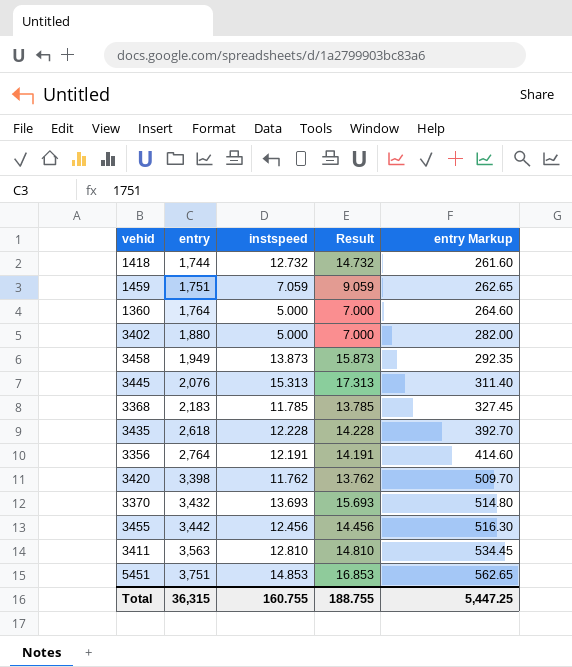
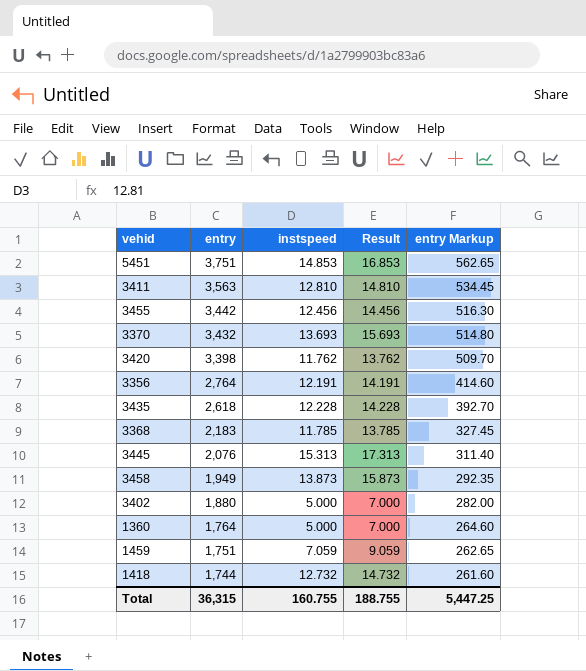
row order: entry ascending -> entry descending

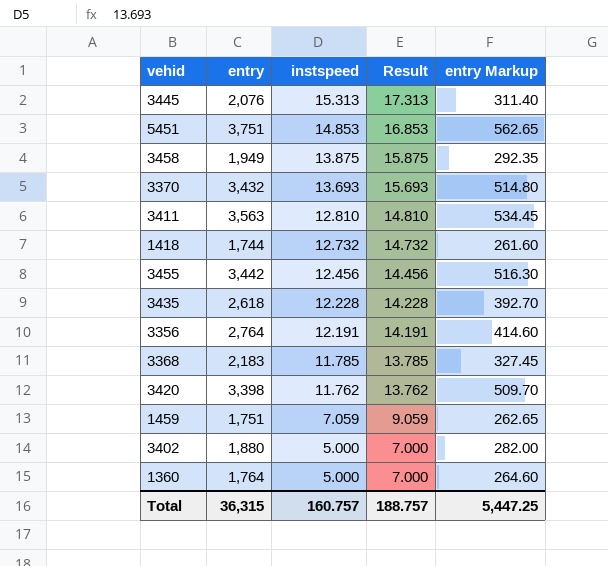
row order: entry descending -> instspeed descending
3458 | instspeed: 13.873 -> 13.875
3458 | Result: 15.873 -> 15.875
Total | instspeed: 160.755 -> 160.757
Total | Result: 188.755 -> 188.757

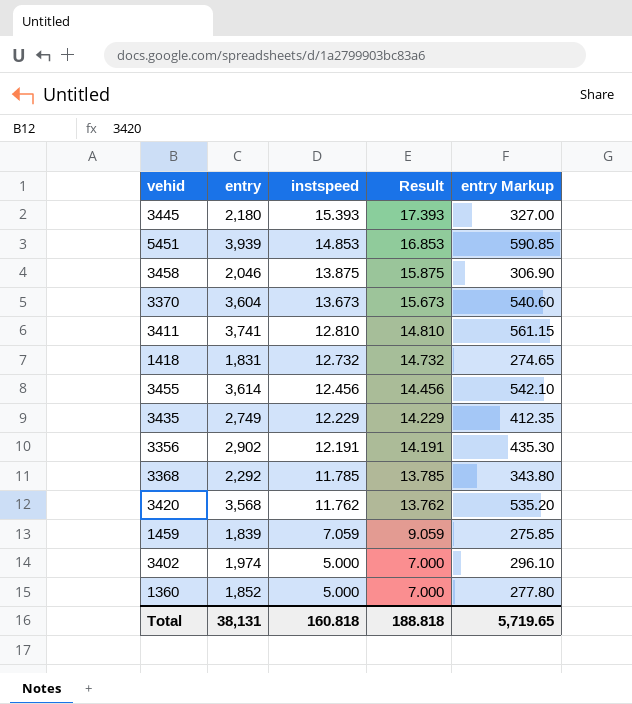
3445 | entry: 2,076 -> 2,180
3445 | instspeed: 15.313 -> 15.393
3445 | Result: 17.313 -> 17.393
3445 | entry Markup: 311.40 -> 327.00
5451 | entry: 3,751 -> 3,939
5451 | entry Markup: 562.65 -> 590.85
3458 | entry: 1,949 -> 2,046
3458 | entry Markup: 292.35 -> 306.90
3370 | entry: 3,432 -> 3,604
3370 | instspeed: 13.693 -> 13.673
3370 | Result: 15.693 -> 15.673
3370 | entry Markup: 514.80 -> 540.60
3411 | entry: 3,563 -> 3,741
3411 | entry Markup: 534.45 -> 561.15
1418 | entry: 1,744 -> 1,831
1418 | entry Markup: 261.60 -> 274.65
3455 | entry: 3,442 -> 3,614
3455 | entry Markup: 516.30 -> 542.10
3435 | entry: 2,618 -> 2,749
3435 | instspeed: 12.228 -> 12.229
3435 | Result: 14.228 -> 14.229
3435 | entry Markup: 392.70 -> 412.35
3356 | entry: 2,764 -> 2,902
3356 | entry Markup: 414.60 -> 435.30
3368 | entry: 2,183 -> 2,292
3368 | entry Markup: 327.45 -> 343.80
3420 | entry: 3,398 -> 3,568
3420 | entry Markup: 509.70 -> 535.20
1459 | entry: 1,751 -> 1,839
1459 | entry Markup: 262.65 -> 275.85
3402 | entry: 1,880 -> 1,974
3402 | entry Markup: 282.00 -> 296.10
1360 | entry: 1,764 -> 1,852
1360 | entry Markup: 264.60 -> 277.80
Total | entry: 36,315 -> 38,131
Total | instspeed: 160.757 -> 160.818
Total | Result: 188.757 -> 188.818
Total | entry Markup: 5,447.25 -> 5,719.65

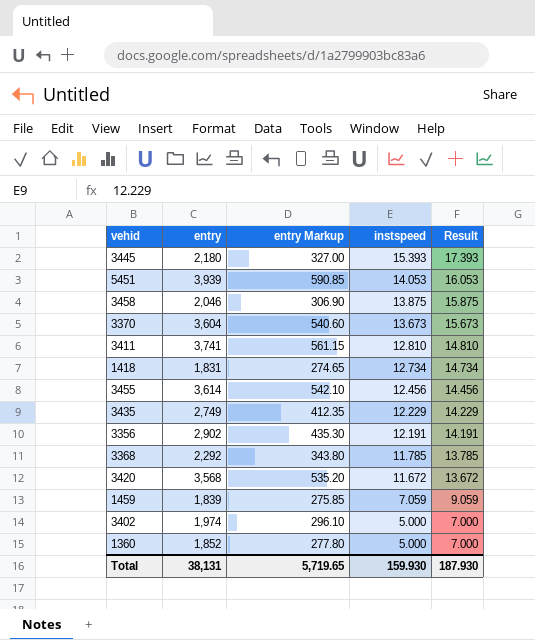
column entry Markup | position: 5 -> 3
5451 | instspeed: 14.853 -> 14.053
5451 | Result: 16.853 -> 16.053
1418 | instspeed: 12.732 -> 12.734
1418 | Result: 14.732 -> 14.734
3420 | instspeed: 11.762 -> 11.672
3420 | Result: 13.762 -> 13.672
Total | instspeed: 160.818 -> 159.930
Total | Result: 188.818 -> 187.930

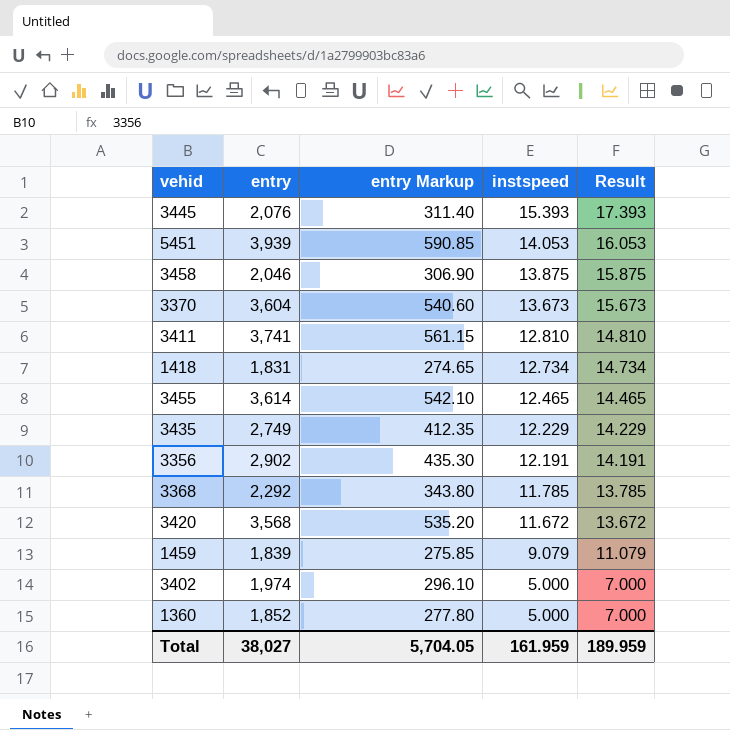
3445 | entry: 2,180 -> 2,076
3445 | entry Markup: 327.00 -> 311.40
3455 | instspeed: 12.456 -> 12.465
3455 | Result: 14.456 -> 14.465
1459 | instspeed: 7.059 -> 9.079
1459 | Result: 9.059 -> 11.079
Total | entry: 38,131 -> 38,027
Total | entry Markup: 5,719.65 -> 5,704.05
Total | instspeed: 159.930 -> 161.959
Total | Result: 187.930 -> 189.959

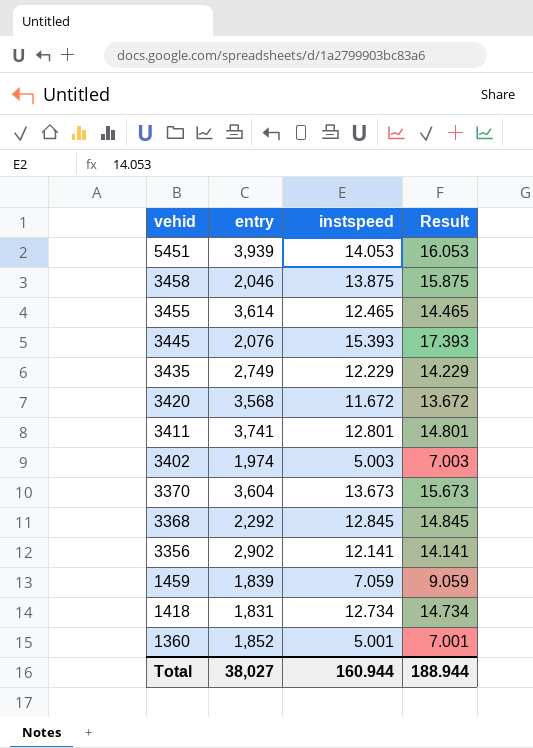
row order: instspeed descending -> vehid descending
column entry Markup | formula: [entry] * 0.15 -> none
3411 | instspeed: 12.810 -> 12.801
3411 | Result: 14.810 -> 14.801
3402 | instspeed: 5.000 -> 5.003
3402 | Result: 7.000 -> 7.003
3368 | instspeed: 11.785 -> 12.845
3368 | Result: 13.785 -> 14.845
3356 | instspeed: 12.191 -> 12.141
3356 | Result: 14.191 -> 14.141
1459 | instspeed: 9.079 -> 7.059
1459 | Result: 11.079 -> 9.059
1360 | instspeed: 5.000 -> 5.001
1360 | Result: 7.000 -> 7.001
Total | instspeed: 161.959 -> 160.944
Total | Result: 189.959 -> 188.944

